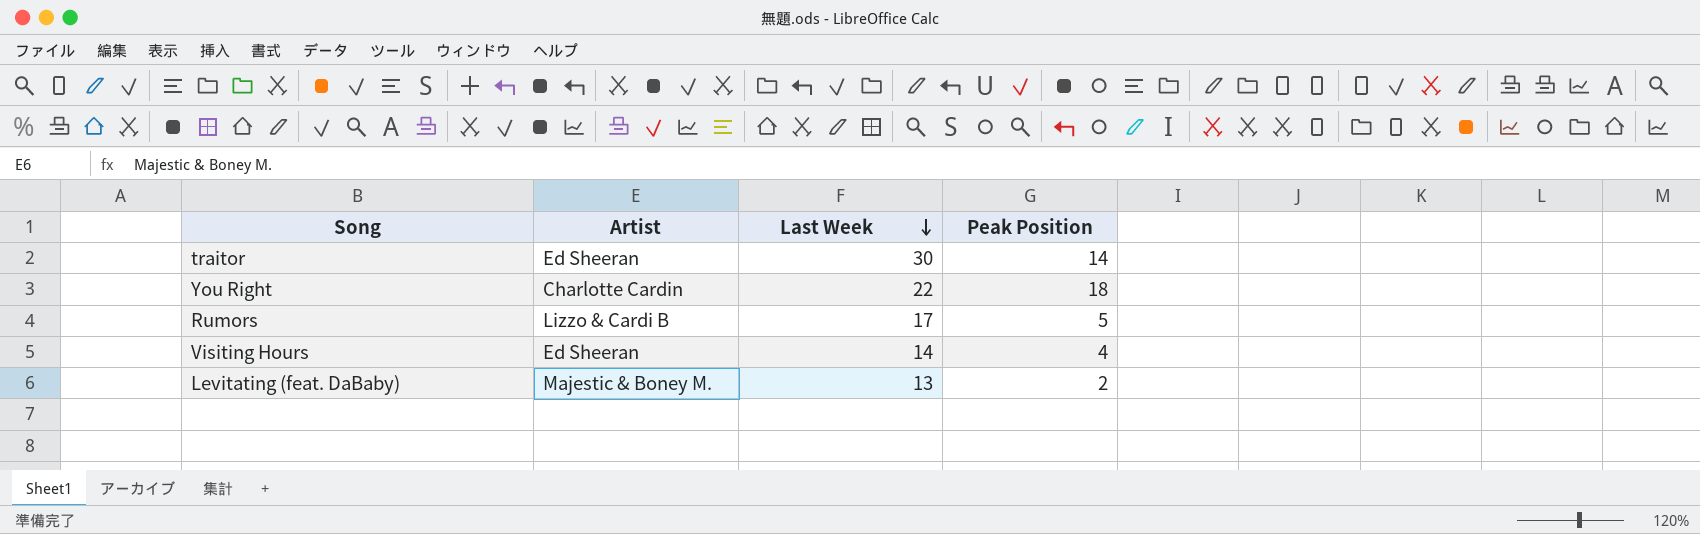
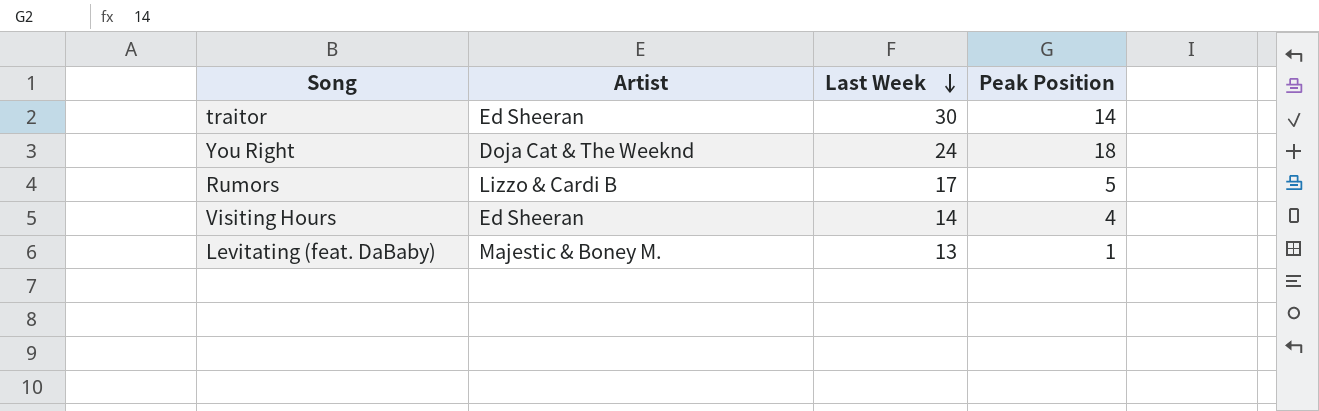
You Right | Artist: Charlotte Cardin -> Doja Cat & The Weeknd
You Right | Last Week: 22 -> 24
Levitating (feat. DaBaby) | Peak Position: 2 -> 1

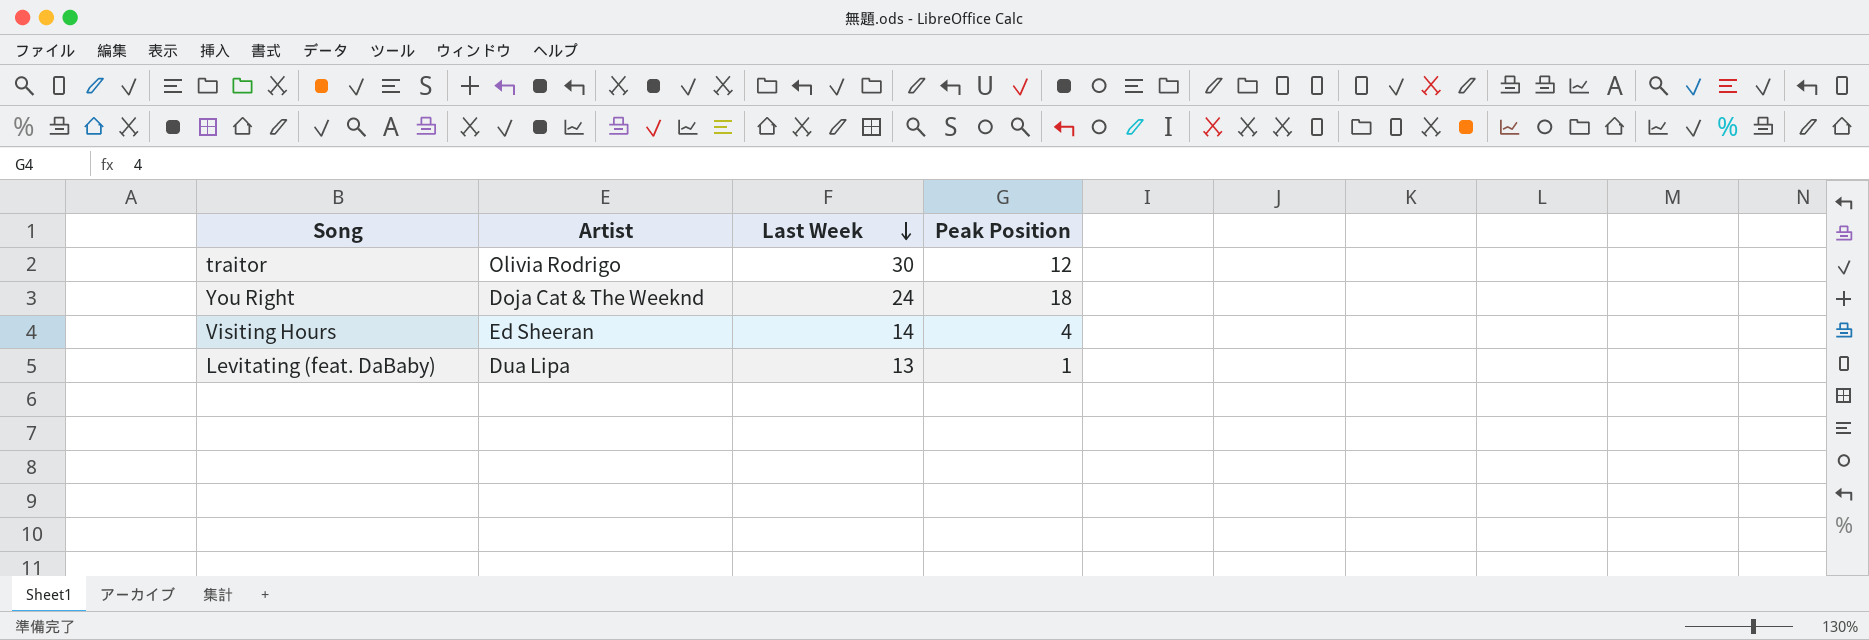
row Rumors: Lizzo & Cardi B | 17 | 5 -> none
traitor | Artist: Ed Sheeran -> Olivia Rodrigo
traitor | Peak Position: 14 -> 12
Levitating (feat. DaBaby) | Artist: Majestic & Boney M. -> Dua Lipa

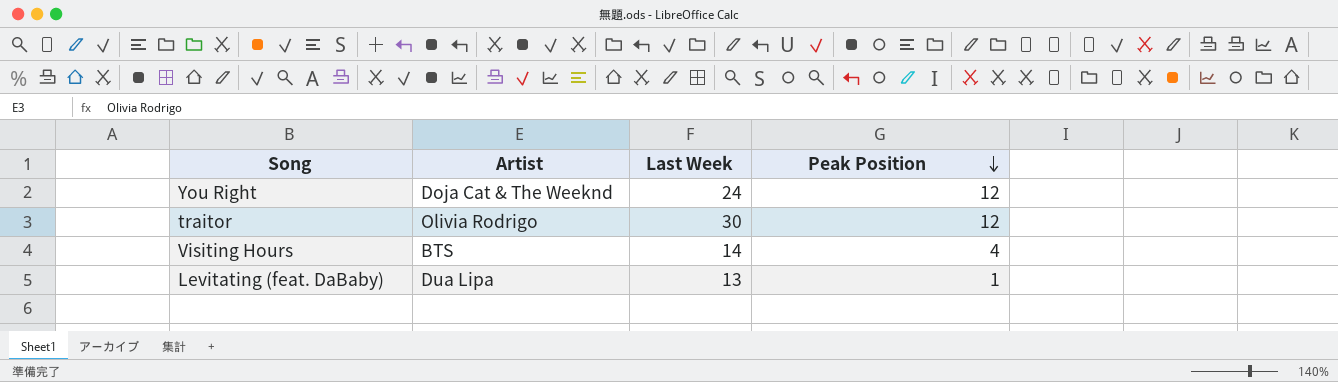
row order: Last Week descending -> Peak Position descending
You Right | Peak Position: 18 -> 12
Visiting Hours | Artist: Ed Sheeran -> BTS

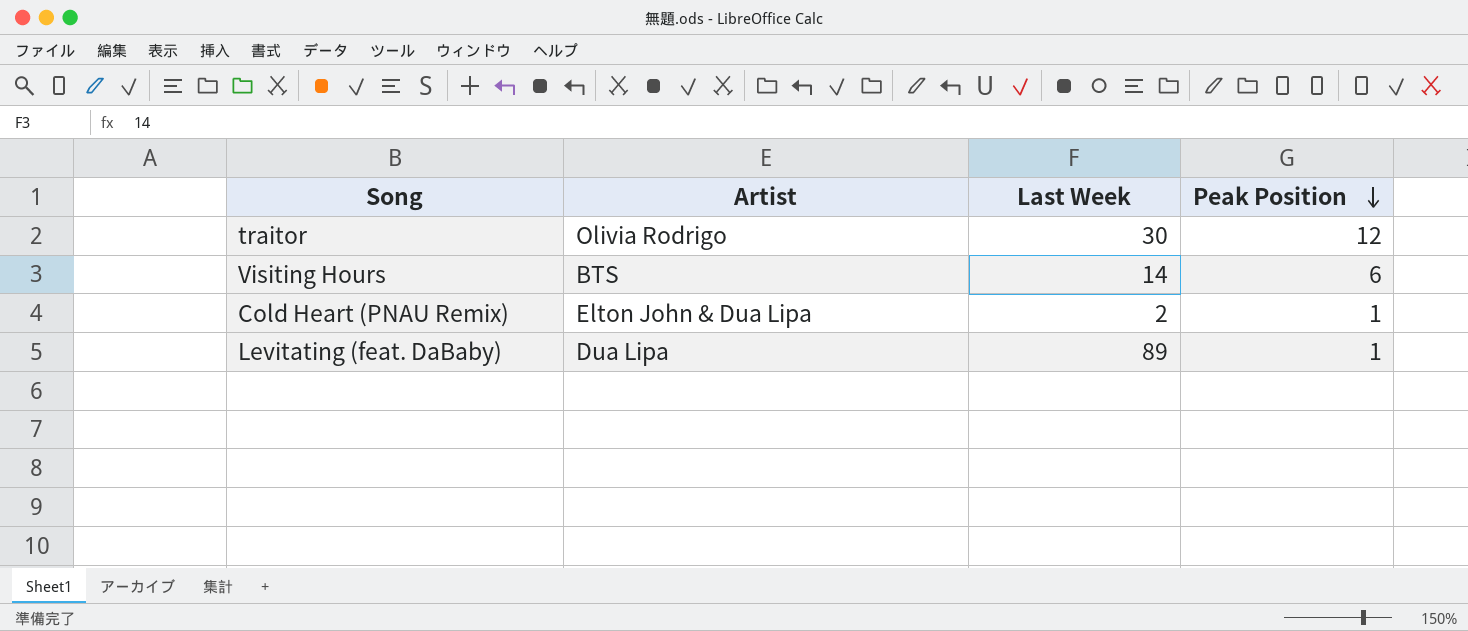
row You Right: Doja Cat & The Weeknd | 24 | 12 -> none
Visiting Hours | Peak Position: 4 -> 6
row Cold Heart (PNAU Remix): none -> Elton John & Dua Lipa | 2 | 1
Levitating (feat. DaBaby) | Last Week: 13 -> 89

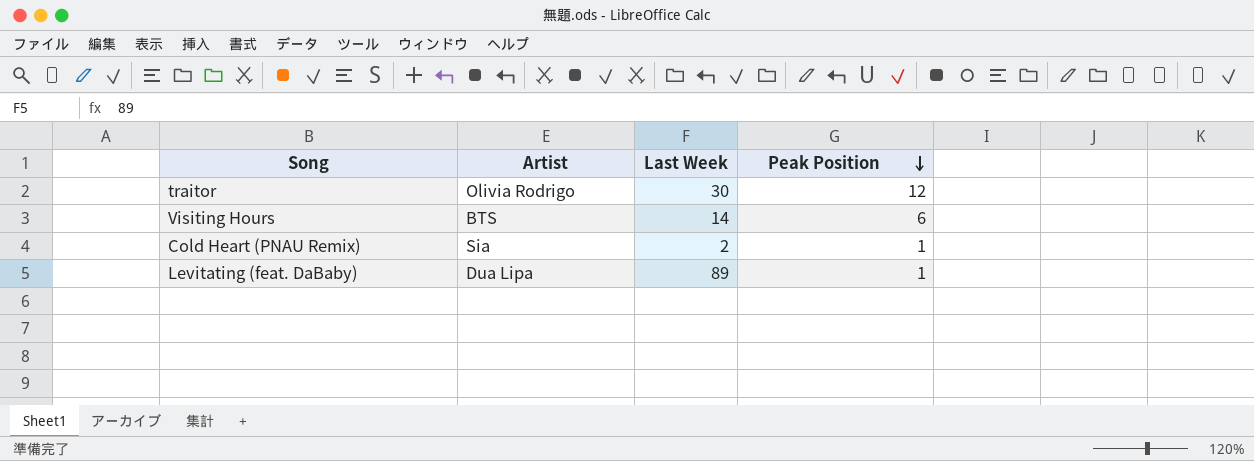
Cold Heart (PNAU Remix) | Artist: Elton John & Dua Lipa -> Sia

